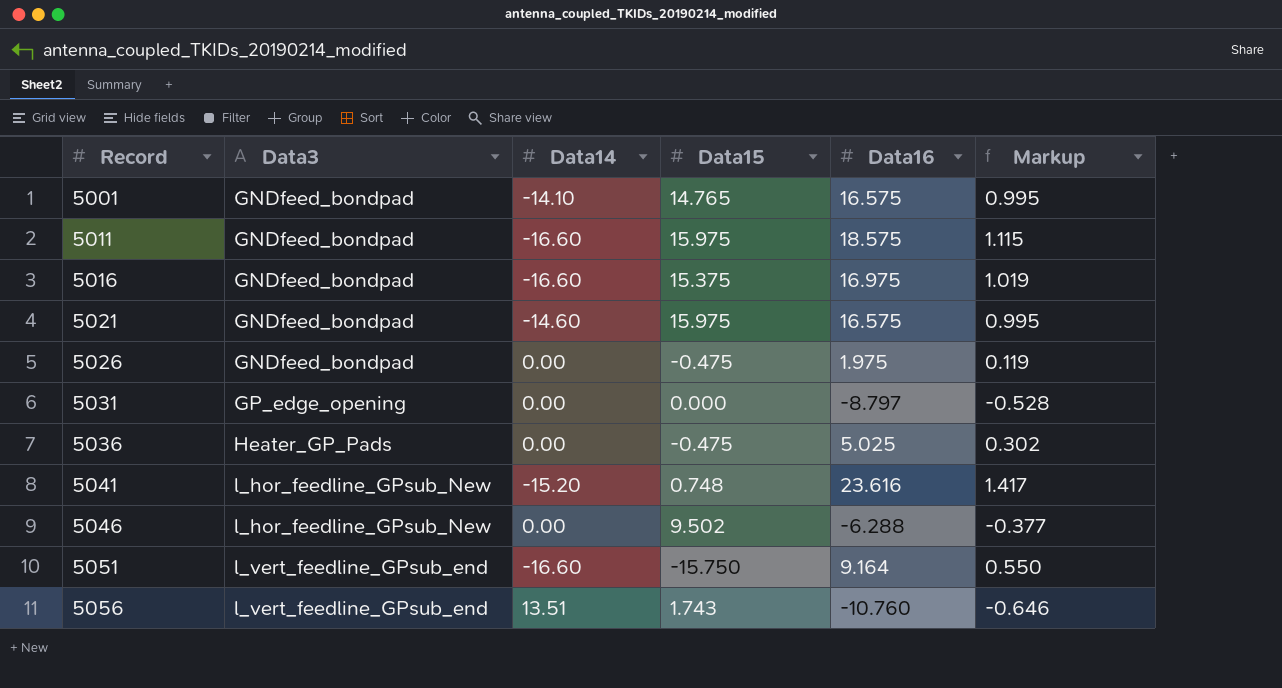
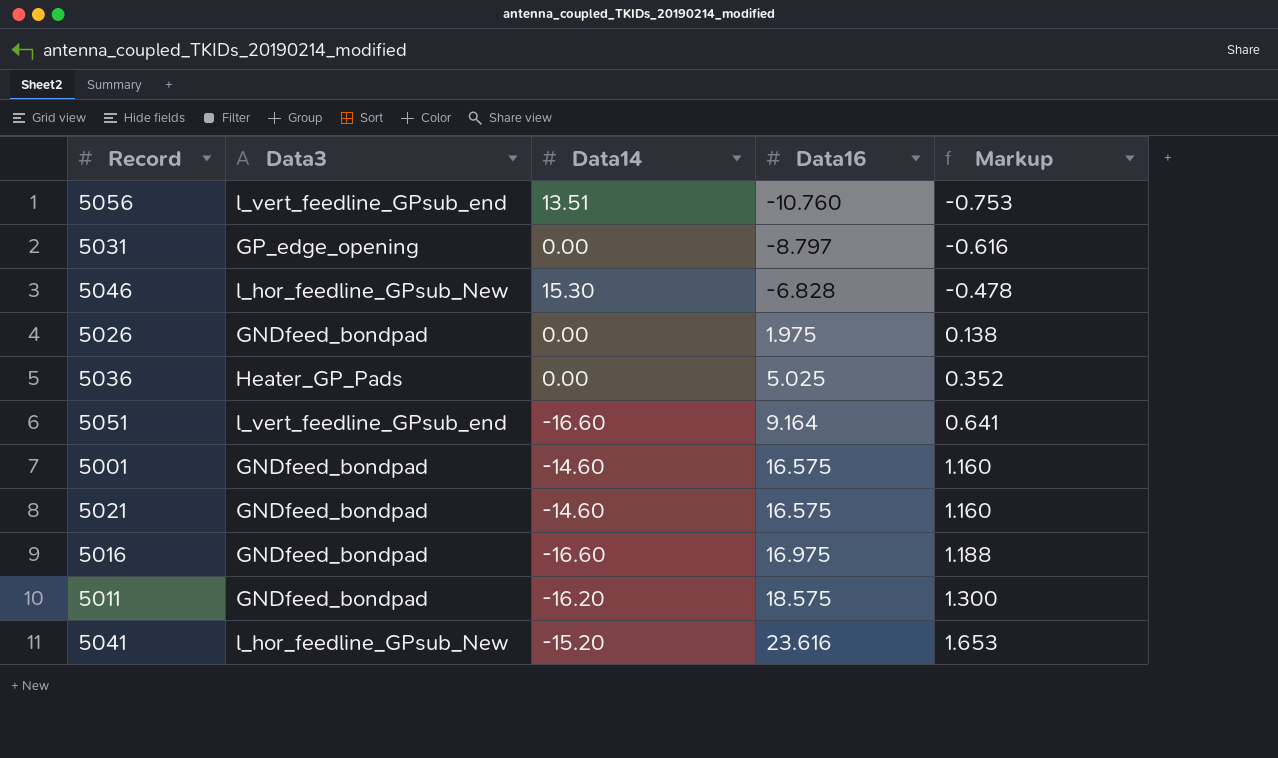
row order: Record ascending -> Data16 ascending
column Data15 | position: 4 -> none
column Markup | formula: [Data16] * 0.06 -> [Data16] * 0.07
5046 | Data14: 0.00 -> 15.30
5046 | Data16: -6.288 -> -6.828
5001 | Data14: -14.10 -> -14.60
5011 | Data14: -16.60 -> -16.20

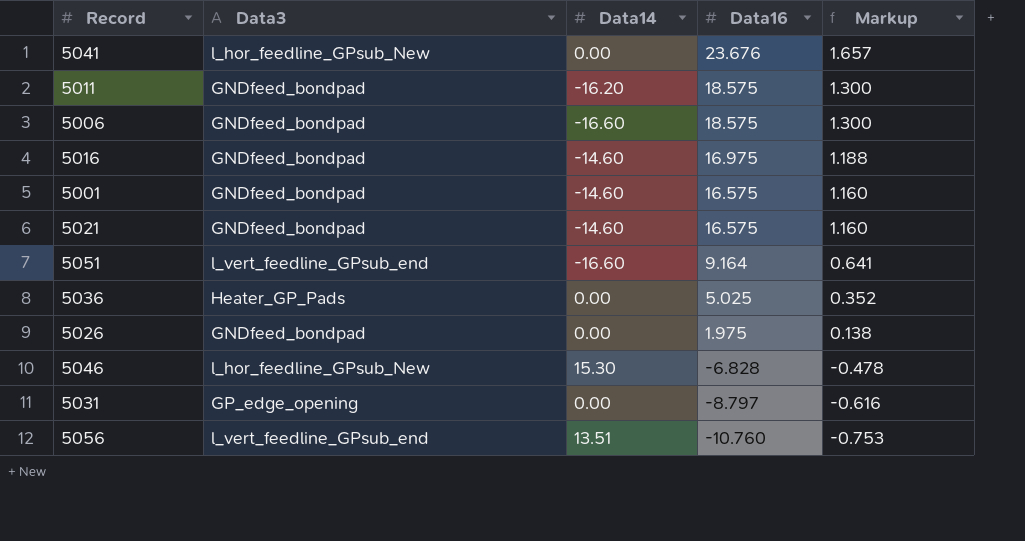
row order: Data16 ascending -> Data16 descending
5041 | Data14: -15.20 -> 0.00
5041 | Data16: 23.616 -> 23.676
5041 | Markup: 1.653 -> 1.657
row 5006: none -> GNDfeed_bondpad | -16.60 | 18.575 | 1.300
5016 | Data14: -16.60 -> -14.60

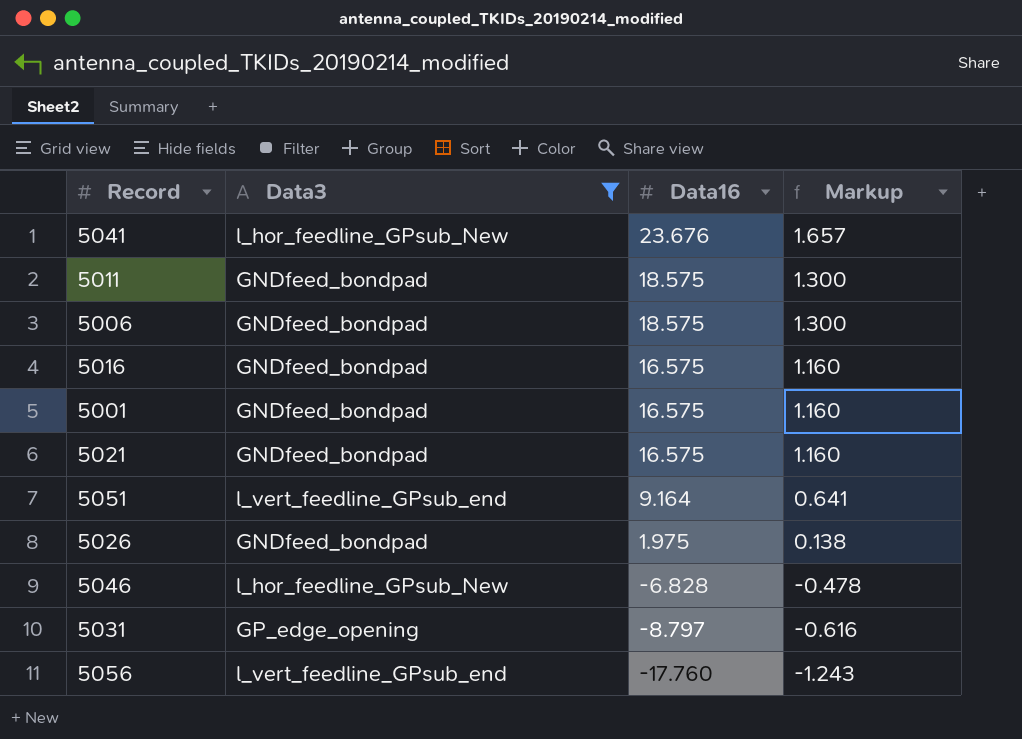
filter: none -> Data3 != Heater_GP_Pads
column Data14 | position: 3 -> none
5016 | Data16: 16.975 -> 16.575
5016 | Markup: 1.188 -> 1.160
5056 | Data16: -10.760 -> -17.760
5056 | Markup: -0.753 -> -1.243

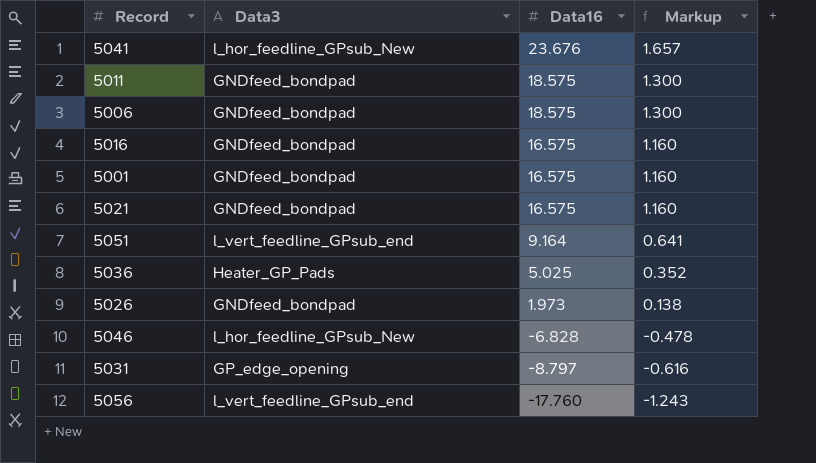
filter: Data3 != Heater_GP_Pads -> none
5026 | Data16: 1.975 -> 1.973

